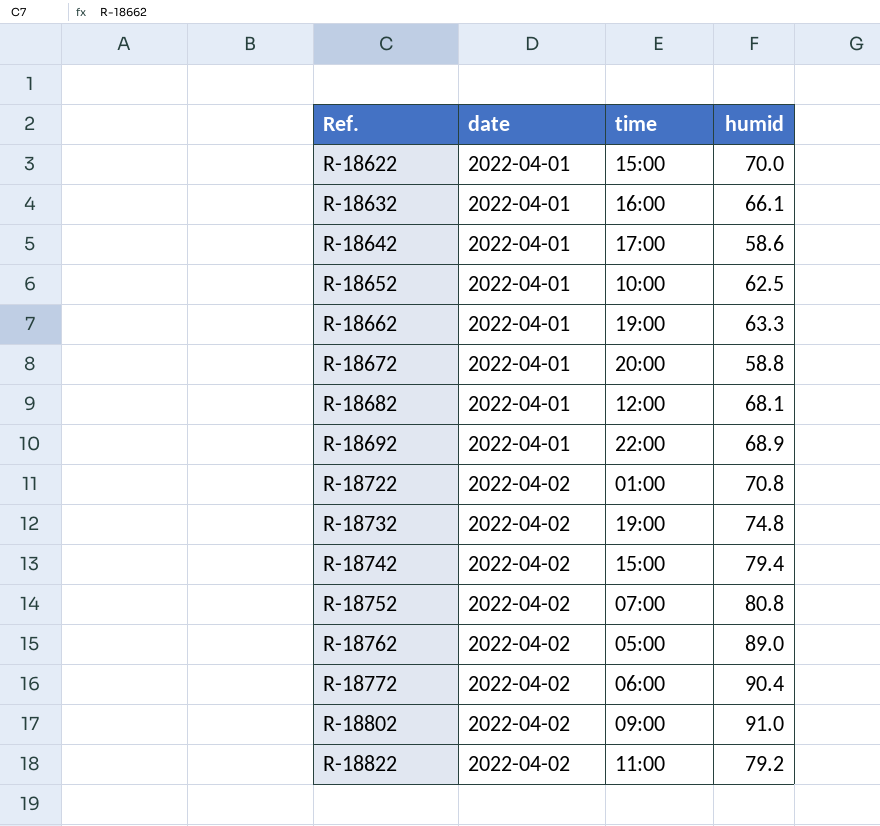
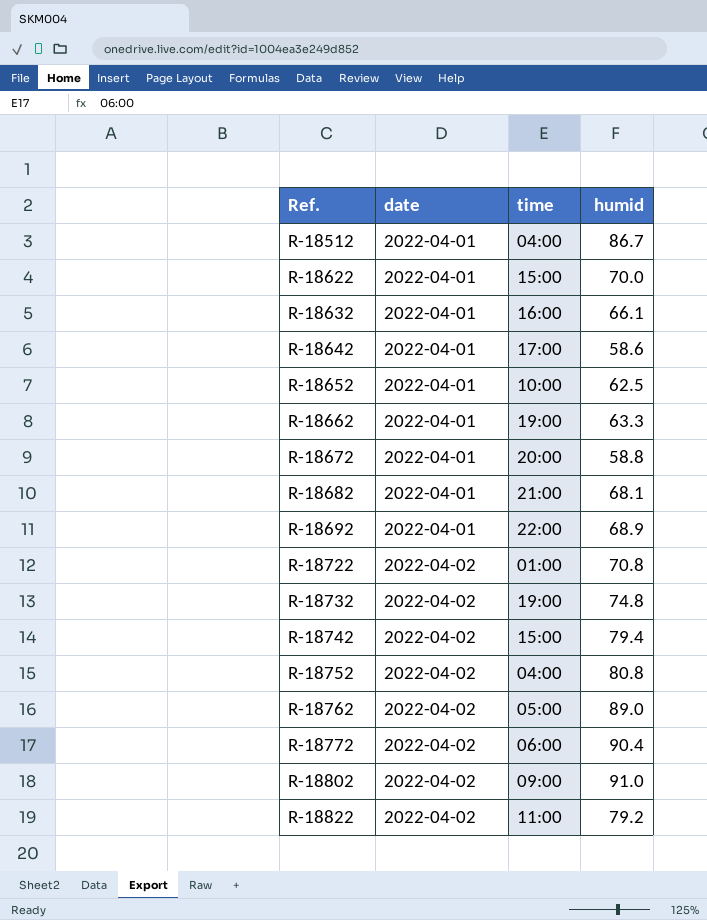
row R-18512: none -> 2022-04-01 | 04:00 | 86.7
R-18682 | time: 12:00 -> 21:00
R-18752 | time: 07:00 -> 04:00

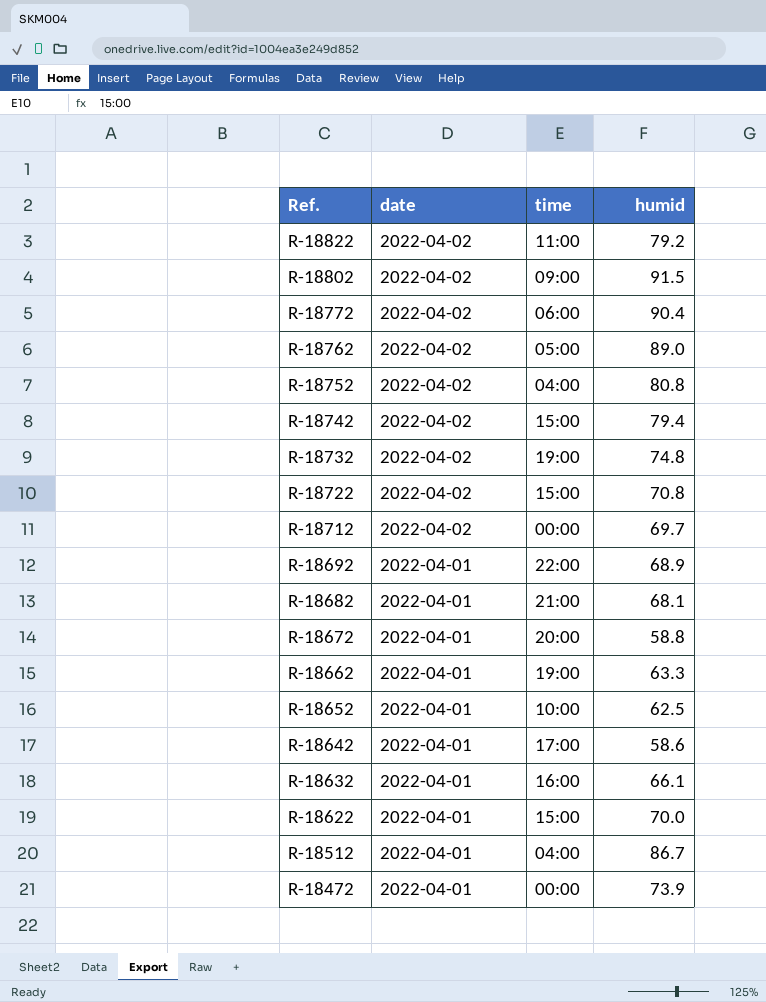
row order: Ref. ascending -> Ref. descending
R-18802 | humid: 91.0 -> 91.5
R-18722 | time: 01:00 -> 15:00
row R-18712: none -> 2022-04-02 | 00:00 | 69.7
row R-18472: none -> 2022-04-01 | 00:00 | 73.9

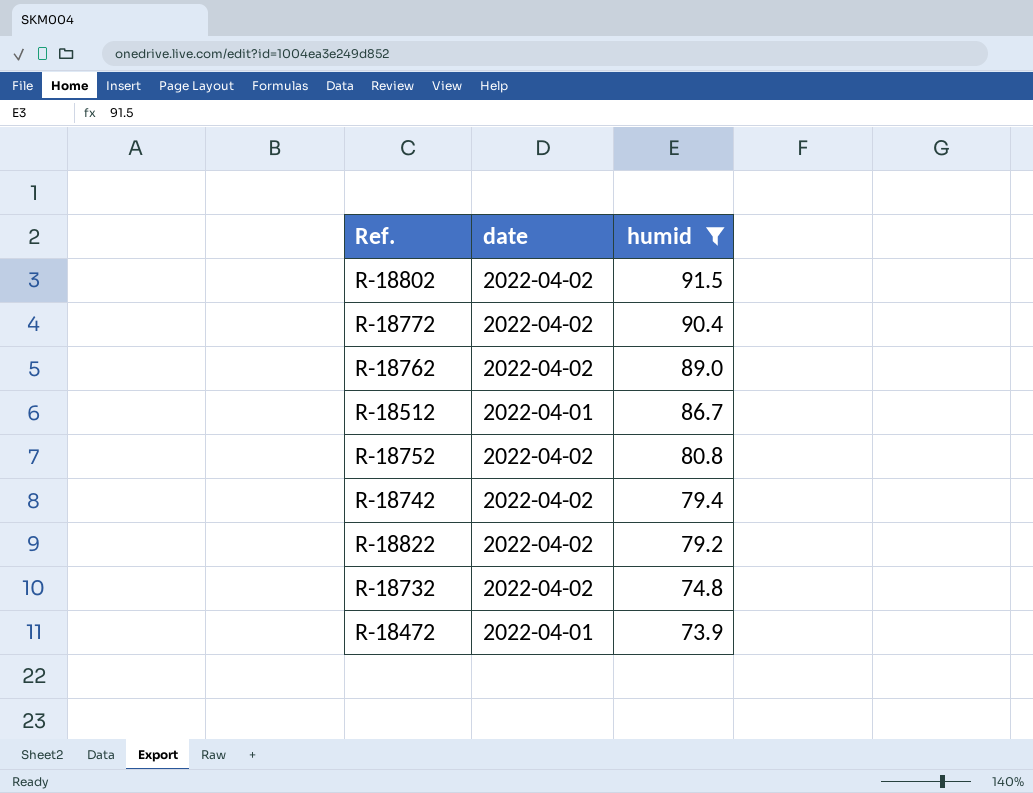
filter: none -> humid >= 73.9
row order: Ref. descending -> humid descending
column time | position: 3 -> none

